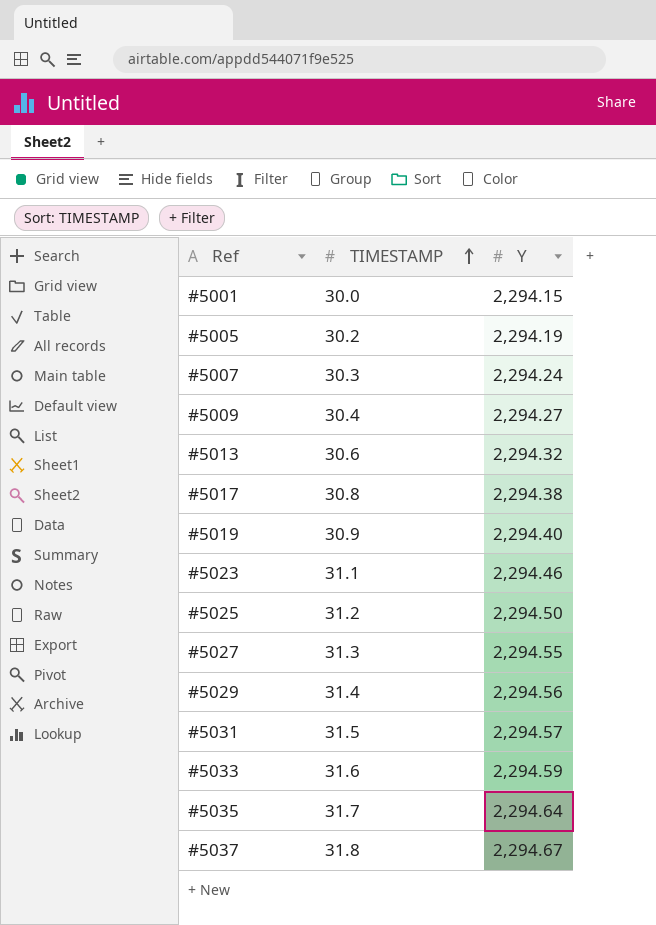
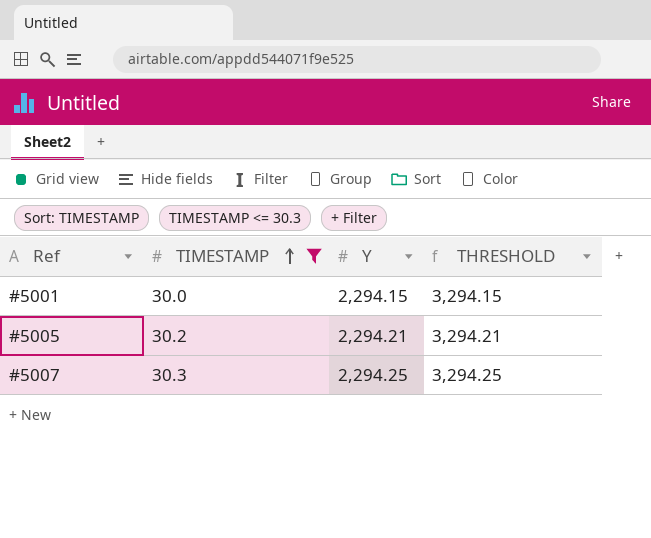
filter: none -> TIMESTAMP <= 30.3
column THRESHOLD | formula: none -> [Y] + 1000
#5005 | Y: 2,294.19 -> 2,294.21
#5007 | Y: 2,294.24 -> 2,294.25

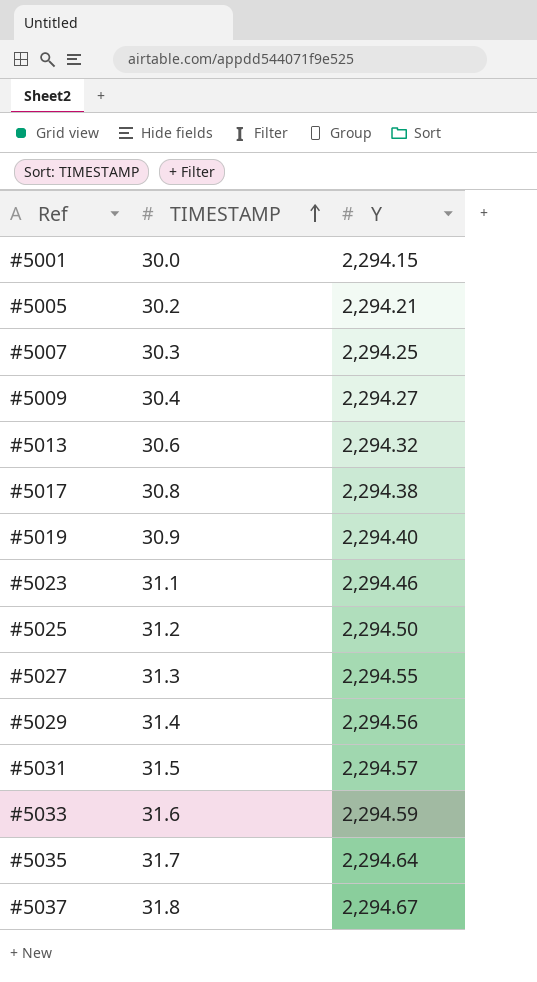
filter: TIMESTAMP <= 30.3 -> none
column THRESHOLD | formula: [Y] + 1000 -> none

